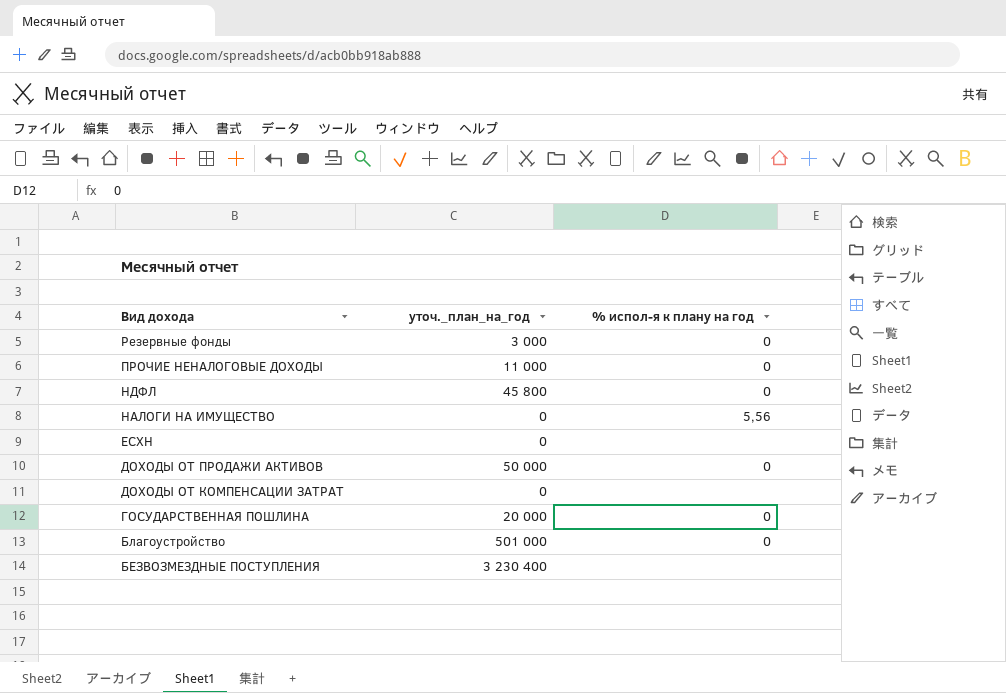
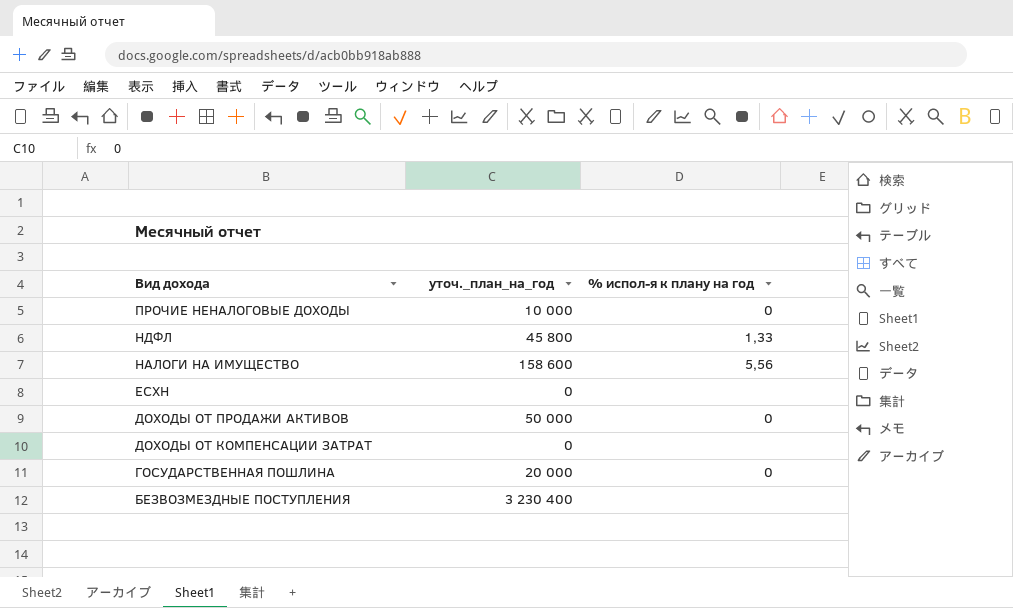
row Резервные фонды: 3 000 | 0 -> none
row Благоустройство: 501 000 | 0 -> none
ПРОЧИЕ НЕНАЛОГОВЫЕ ДОХОДЫ | уточ._план_на_год: 11 000 -> 10 000
НДФЛ | % испол-я к плану на год: 0 -> 1,33
НАЛОГИ НА ИМУЩЕСТВО | уточ._план_на_год: 0 -> 158 600

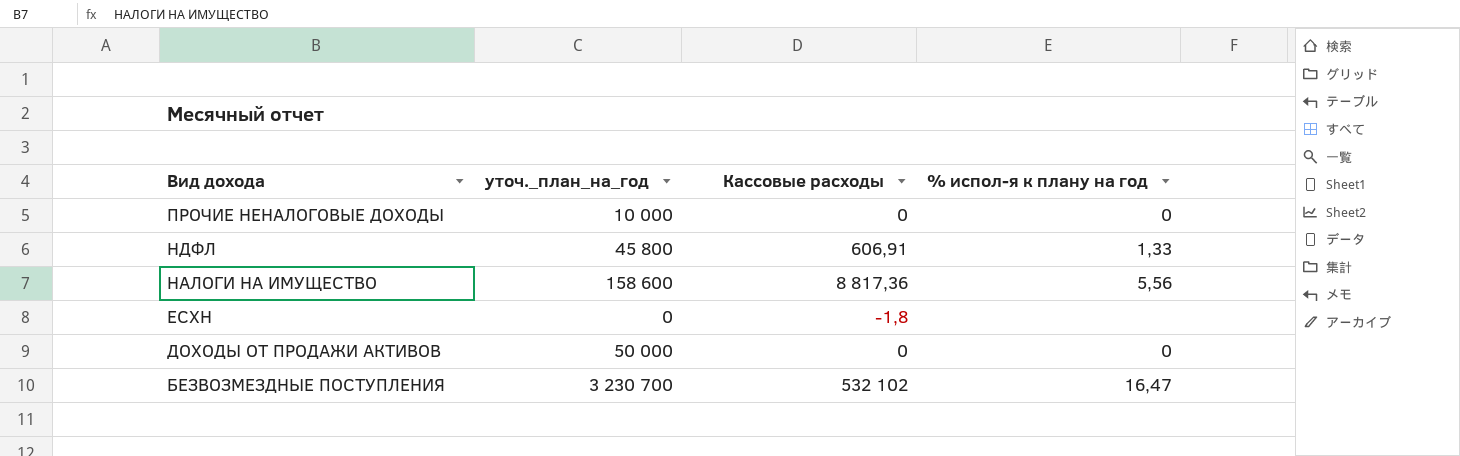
column Кассовые расходы | position: none -> 3
row ДОХОДЫ ОТ КОМПЕНСАЦИИ ЗАТРАТ: 0 | none -> none
row ГОСУДАРСТВЕННАЯ ПОШЛИНА: 20 000 | 0 -> none
БЕЗВОЗМЕЗДНЫЕ ПОСТУПЛЕНИЯ | уточ._план_на_год: 3 230 400 -> 3 230 700
БЕЗВОЗМЕЗДНЫЕ ПОСТУПЛЕНИЯ | % испол-я к плану на год: none -> 16,47

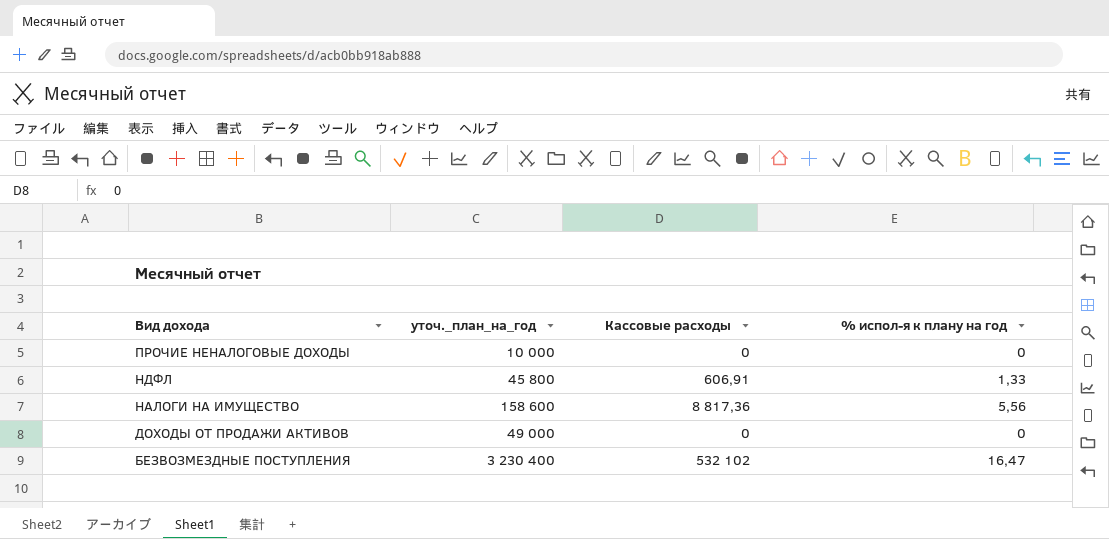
row ЕСХН: 0 | -1,8 | none -> none
ДОХОДЫ ОТ ПРОДАЖИ АКТИВОВ | уточ._план_на_год: 50 000 -> 49 000
БЕЗВОЗМЕЗДНЫЕ ПОСТУПЛЕНИЯ | уточ._план_на_год: 3 230 700 -> 3 230 400

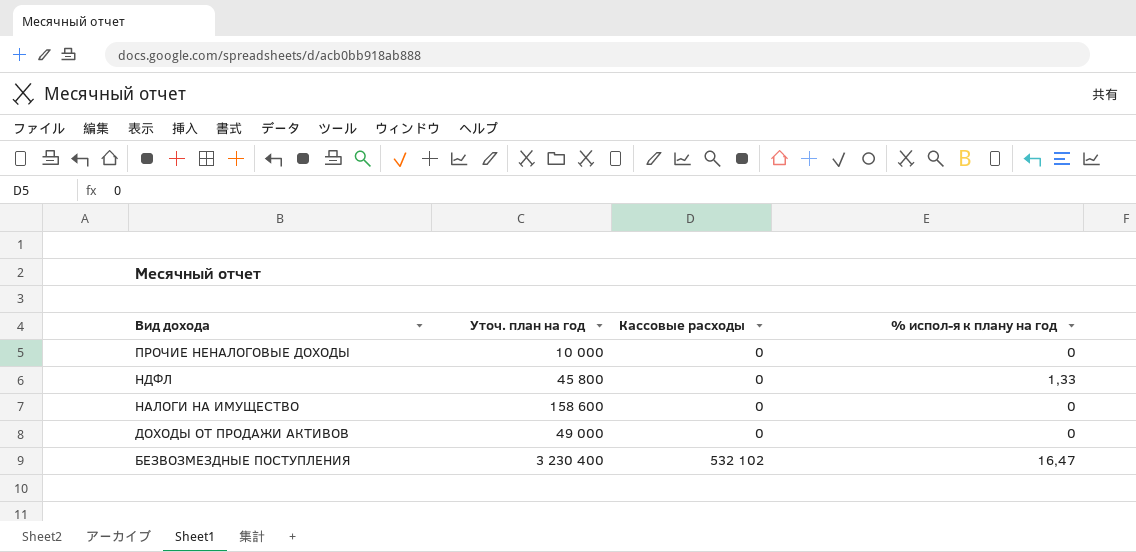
column name: уточ._план_на_год -> Уточ. план на год
НДФЛ | Кассовые расходы: 606,91 -> 0
НАЛОГИ НА ИМУЩЕСТВО | Кассовые расходы: 8 817,36 -> 0
НАЛОГИ НА ИМУЩЕСТВО | % испол-я к плану на год: 5,56 -> 0

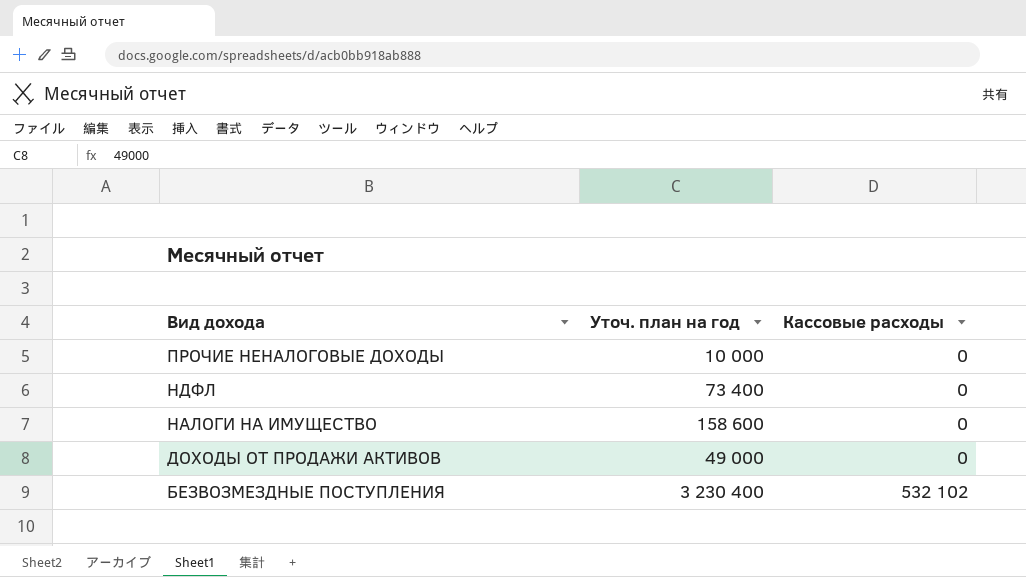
column % испол-я к плану на год | position: 4 -> none
НДФЛ | Уточ. план на год: 45 800 -> 73 400

